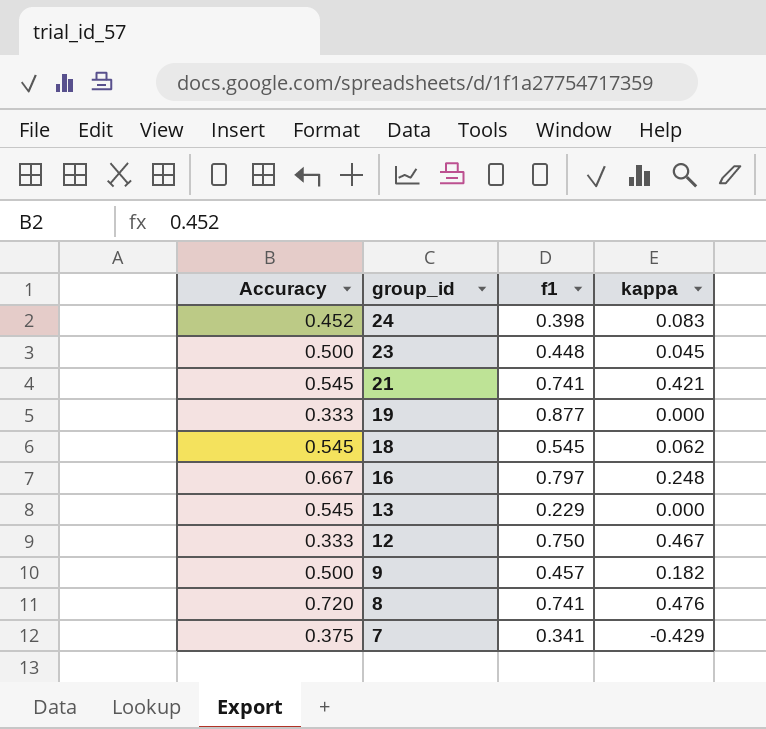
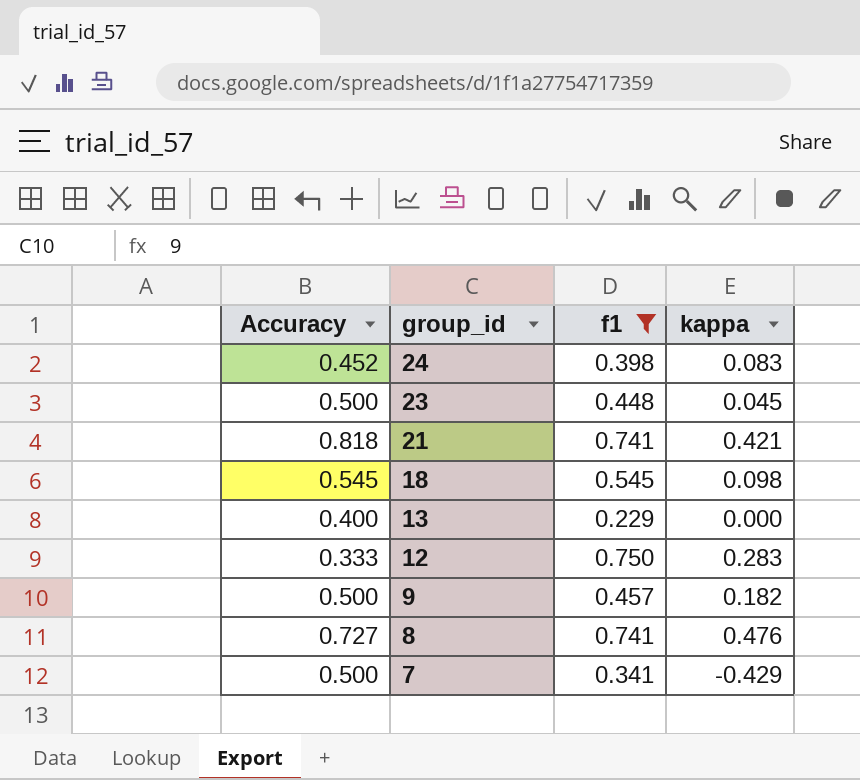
filter: none -> f1 <= 0.750
21 | Accuracy: 0.545 -> 0.818
18 | kappa: 0.062 -> 0.098
13 | Accuracy: 0.545 -> 0.400
12 | kappa: 0.467 -> 0.283
8 | Accuracy: 0.720 -> 0.727
7 | Accuracy: 0.375 -> 0.500

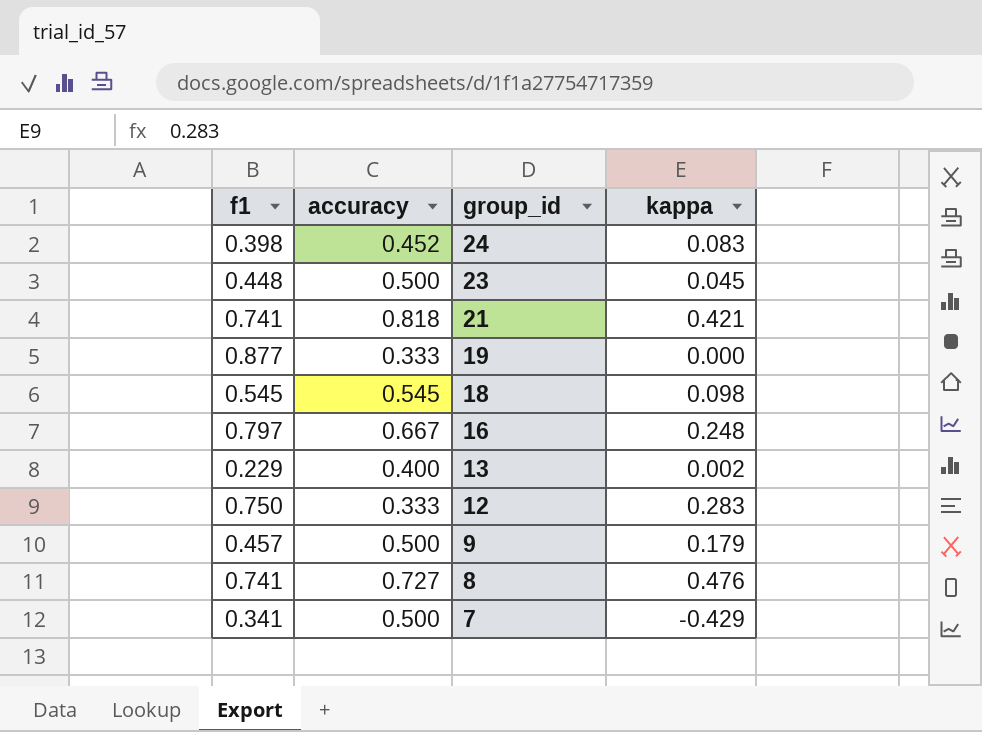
filter: f1 <= 0.750 -> none
column f1 | position: 3 -> 1
column name: Accuracy -> accuracy
13 | kappa: 0.000 -> 0.002
9 | kappa: 0.182 -> 0.179

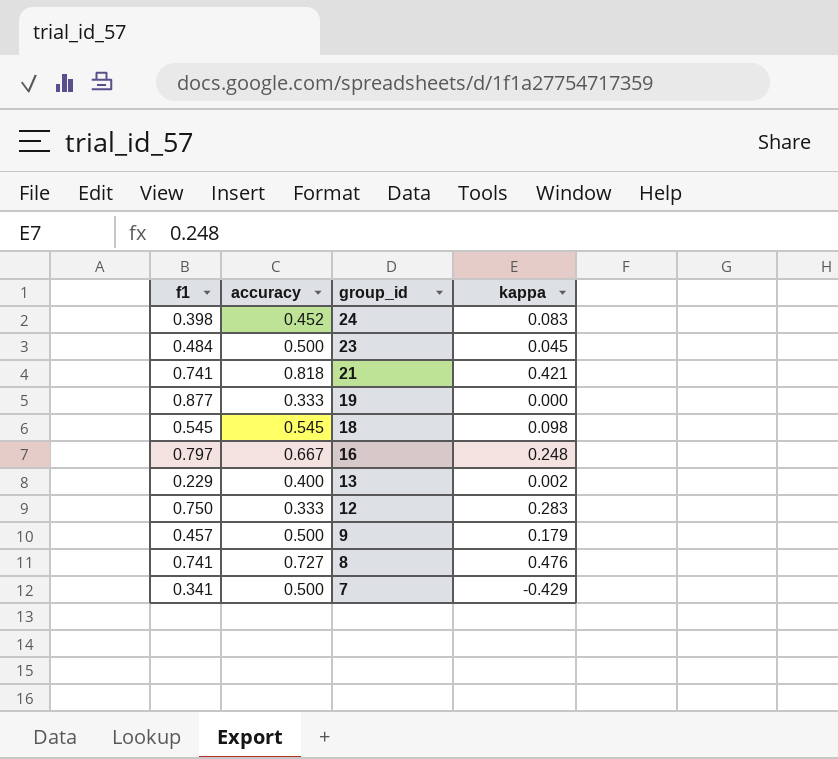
23 | f1: 0.448 -> 0.484

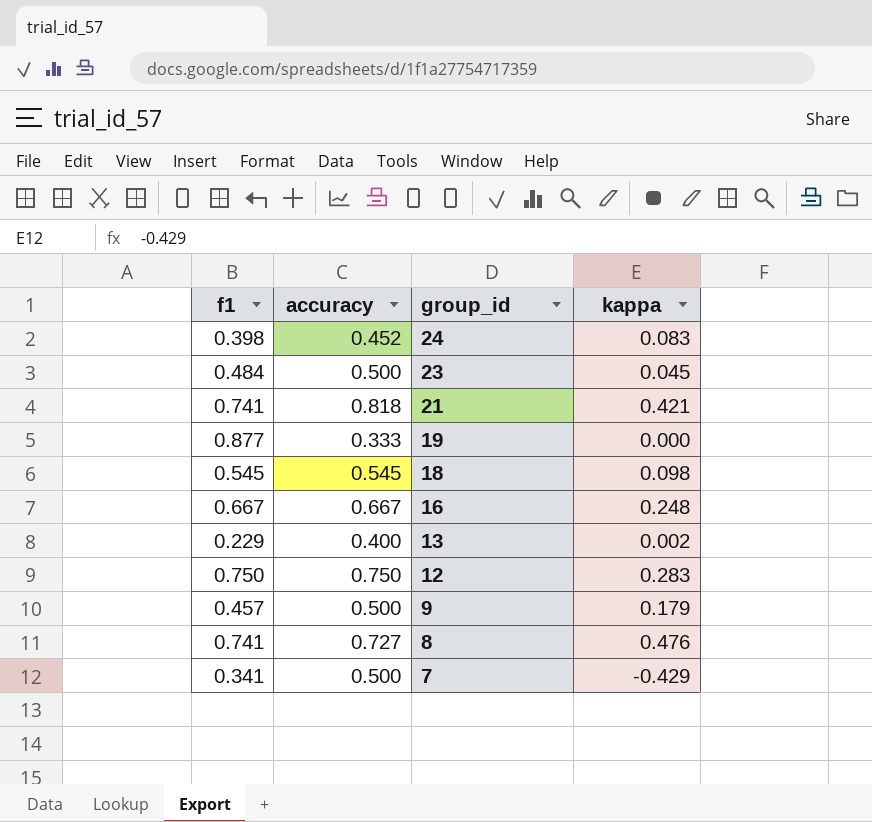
16 | f1: 0.797 -> 0.667
12 | accuracy: 0.333 -> 0.750

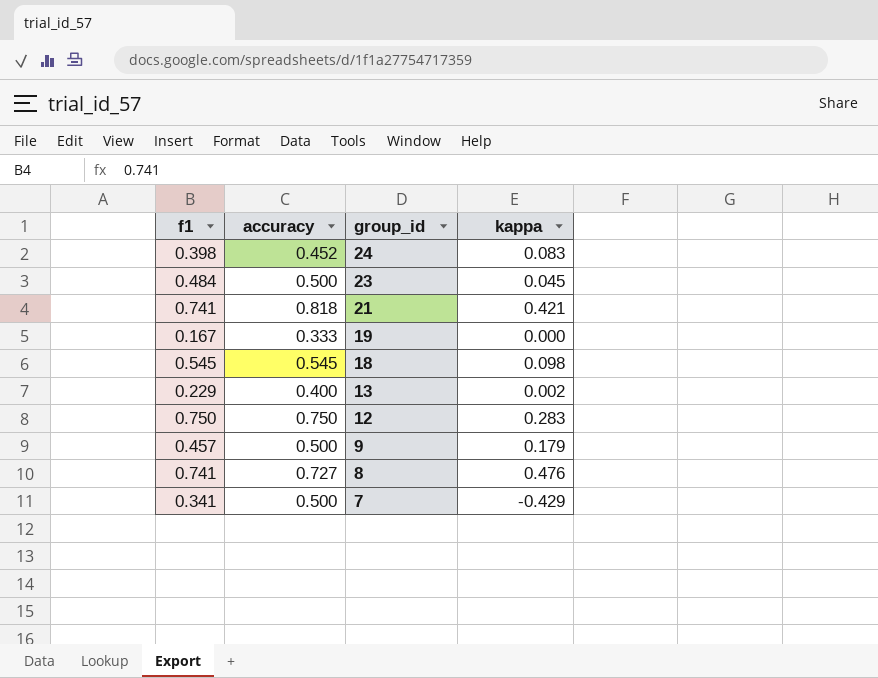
row 16: 0.667 | 0.667 | 0.248 -> none
19 | f1: 0.877 -> 0.167

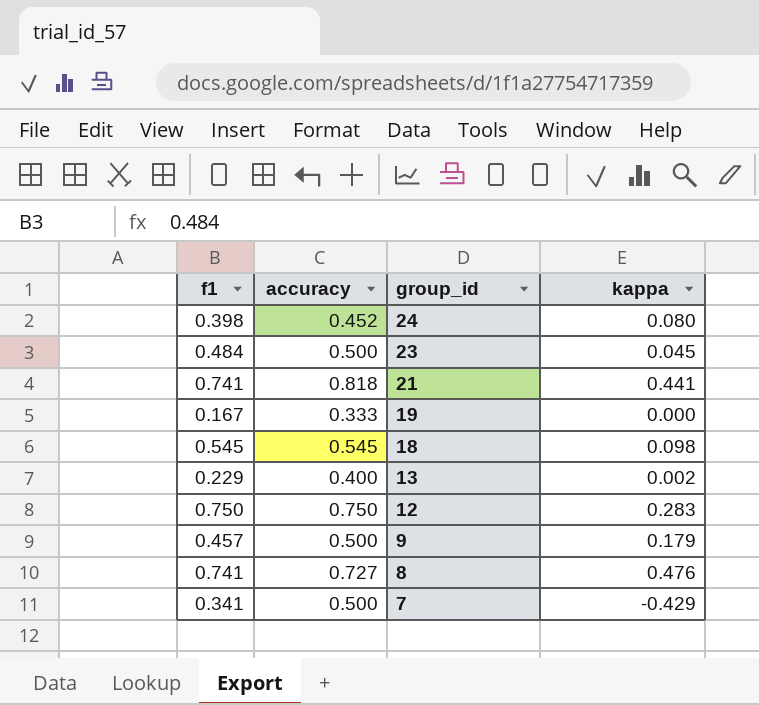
24 | kappa: 0.083 -> 0.080
21 | kappa: 0.421 -> 0.441

